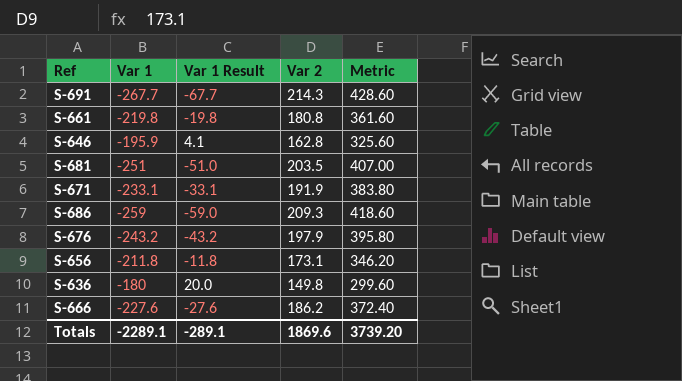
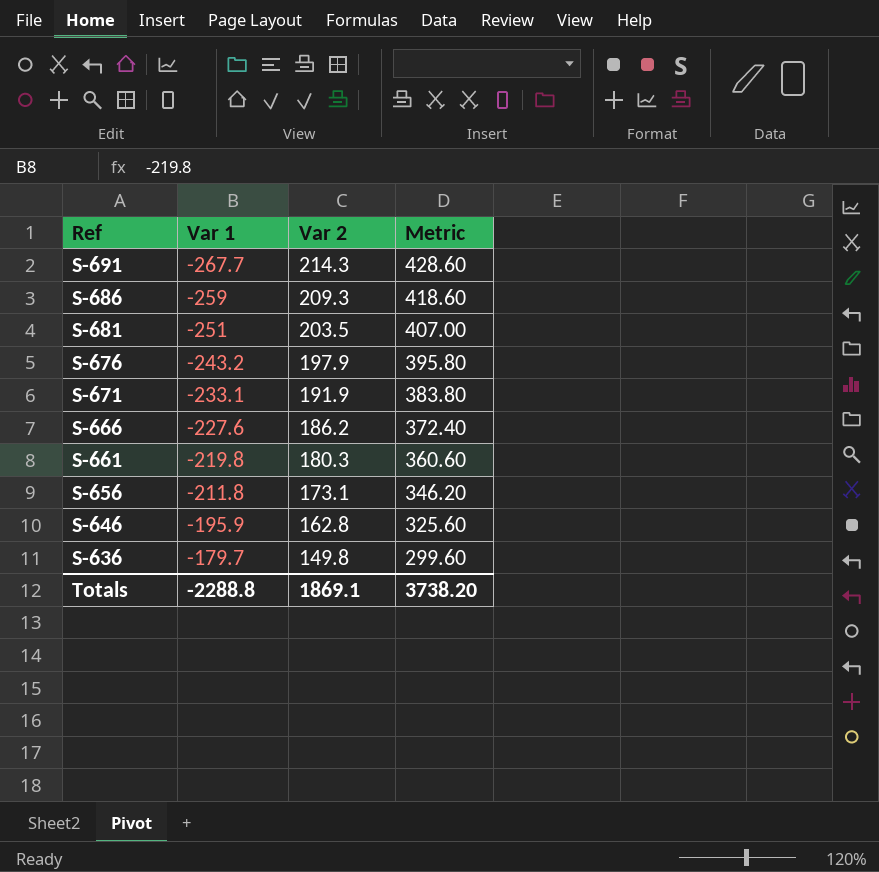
row order: none -> Ref descending
column Var 1 Result | formula: [Var 1] + 200 -> none
S-661 | Var 2: 180.8 -> 180.3
S-661 | Metric: 361.60 -> 360.60
S-636 | Var 1: -180 -> -179.7
Totals | Var 1: -2289.1 -> -2288.8
Totals | Var 2: 1869.6 -> 1869.1
Totals | Metric: 3739.20 -> 3738.20

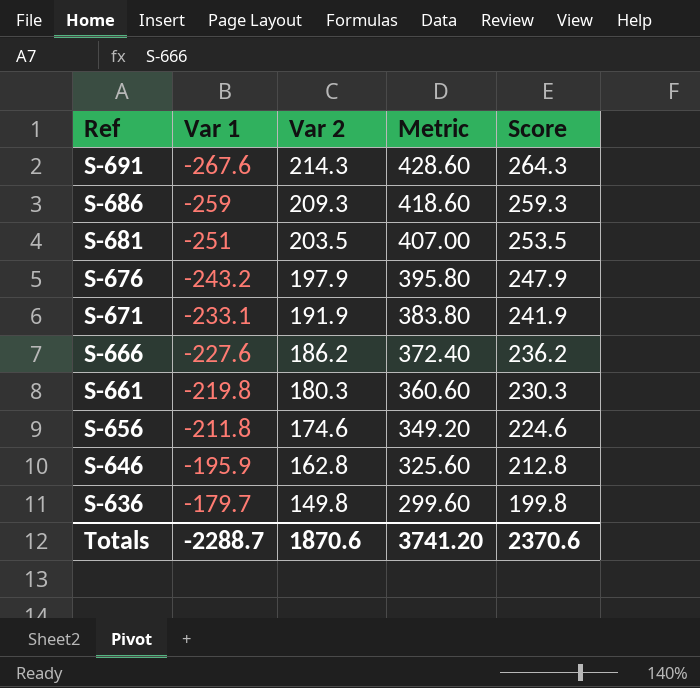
column Score | formula: none -> [Var 2] + 50
S-691 | Var 1: -267.7 -> -267.6
S-656 | Var 2: 173.1 -> 174.6
S-656 | Metric: 346.20 -> 349.20
Totals | Var 1: -2288.8 -> -2288.7
Totals | Var 2: 1869.1 -> 1870.6
Totals | Metric: 3738.20 -> 3741.20

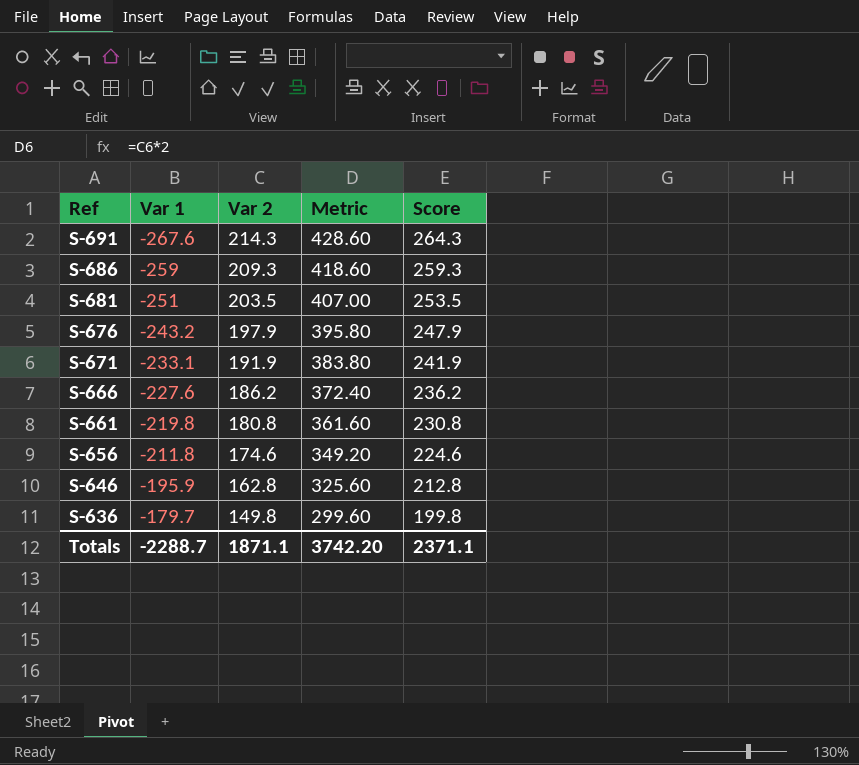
S-661 | Var 2: 180.3 -> 180.8
S-661 | Metric: 360.60 -> 361.60
S-661 | Score: 230.3 -> 230.8
Totals | Var 2: 1870.6 -> 1871.1
Totals | Metric: 3741.20 -> 3742.20
Totals | Score: 2370.6 -> 2371.1

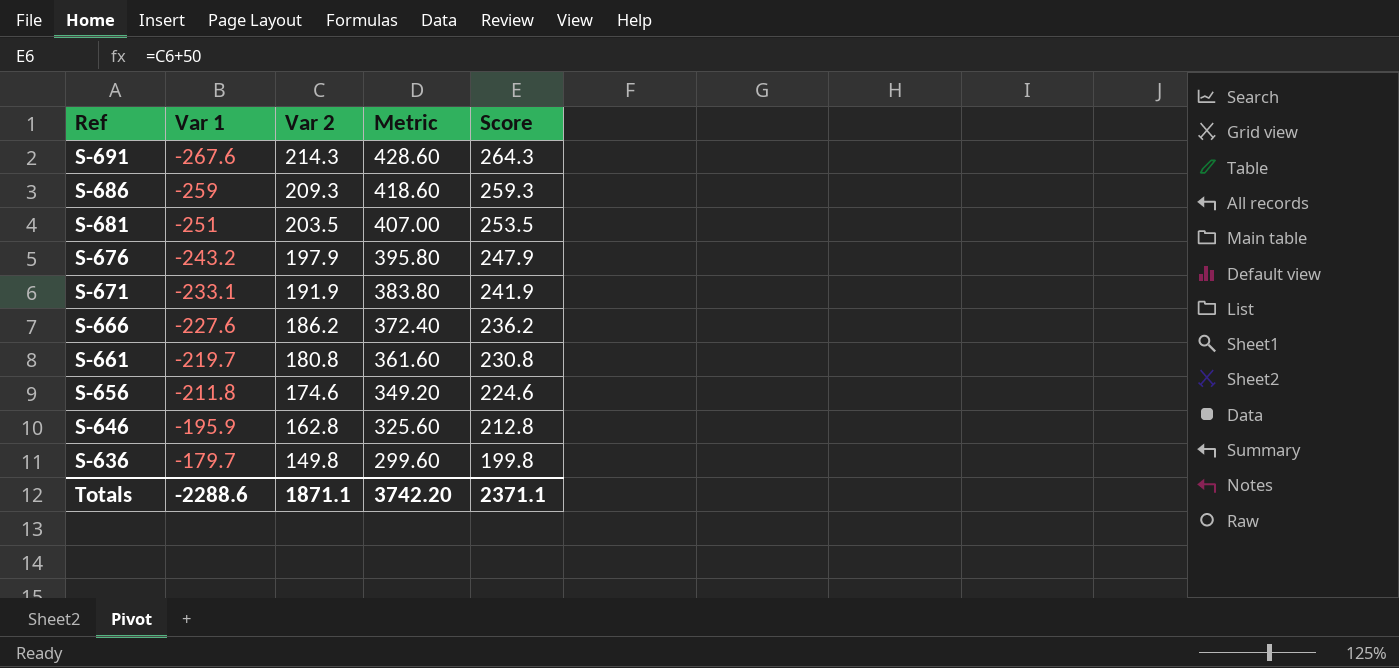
S-661 | Var 1: -219.8 -> -219.7
Totals | Var 1: -2288.7 -> -2288.6

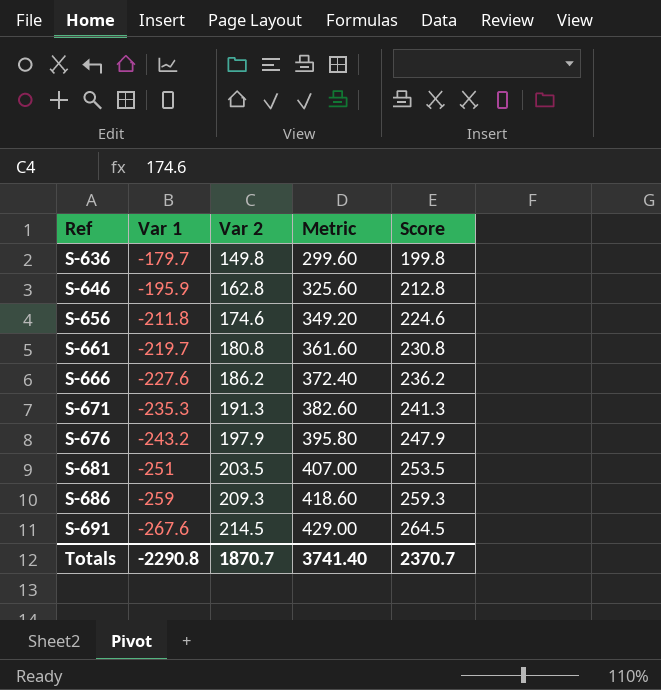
row order: Ref descending -> Ref ascending
S-671 | Var 1: -233.1 -> -235.3
S-671 | Var 2: 191.9 -> 191.3
S-671 | Metric: 383.80 -> 382.60
S-671 | Score: 241.9 -> 241.3
S-691 | Var 2: 214.3 -> 214.5
S-691 | Metric: 428.60 -> 429.00
S-691 | Score: 264.3 -> 264.5
Totals | Var 1: -2288.6 -> -2290.8
Totals | Var 2: 1871.1 -> 1870.7
Totals | Metric: 3742.20 -> 3741.40
Totals | Score: 2371.1 -> 2370.7

